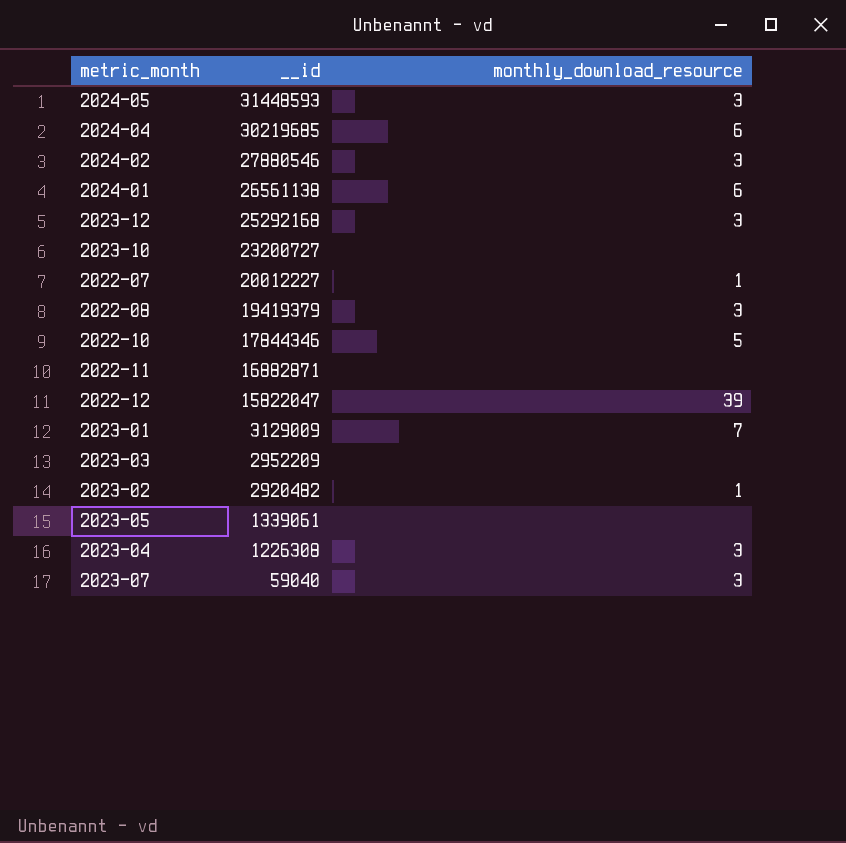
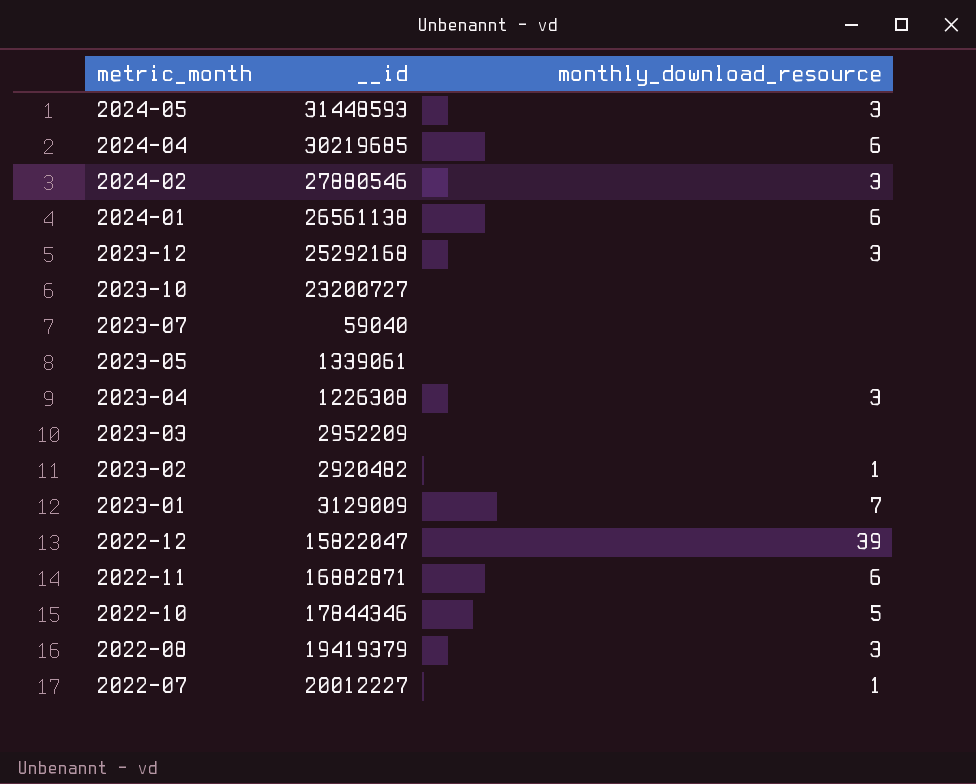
row order: __id descending -> metric_month descending
2023-07 | monthly_download_resource: 3 -> none
2022-11 | monthly_download_resource: none -> 6

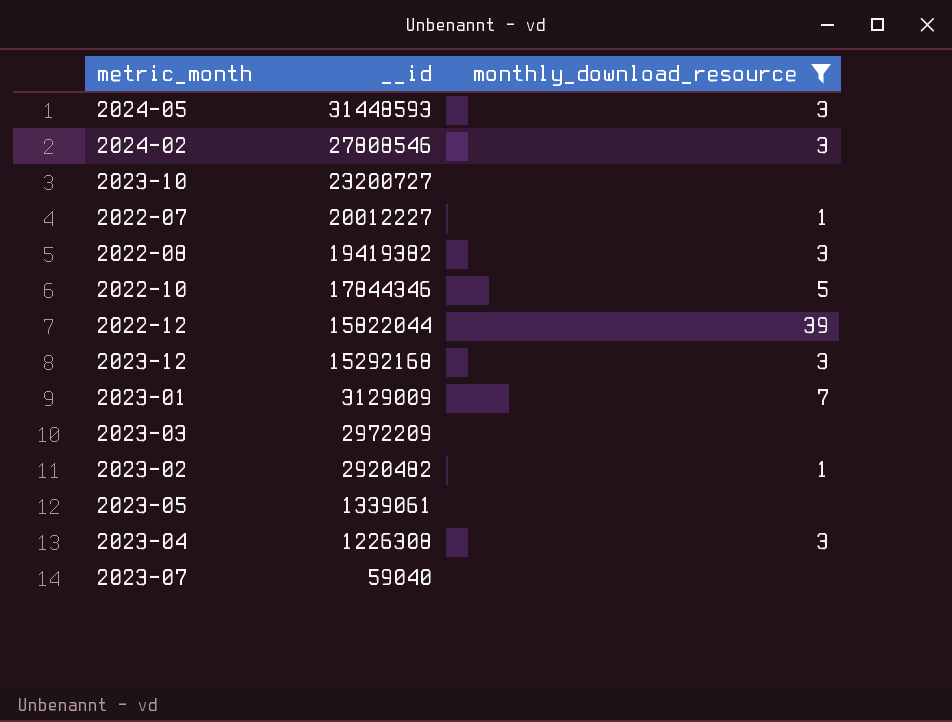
filter: none -> monthly_download_resource != 6
row order: metric_month descending -> __id descending
2024-02 | __id: 27880546 -> 27808546
2022-08 | __id: 19419379 -> 19419382
2022-12 | __id: 15822047 -> 15822044
2023-12 | __id: 25292168 -> 15292168
2023-03 | __id: 2952209 -> 2972209

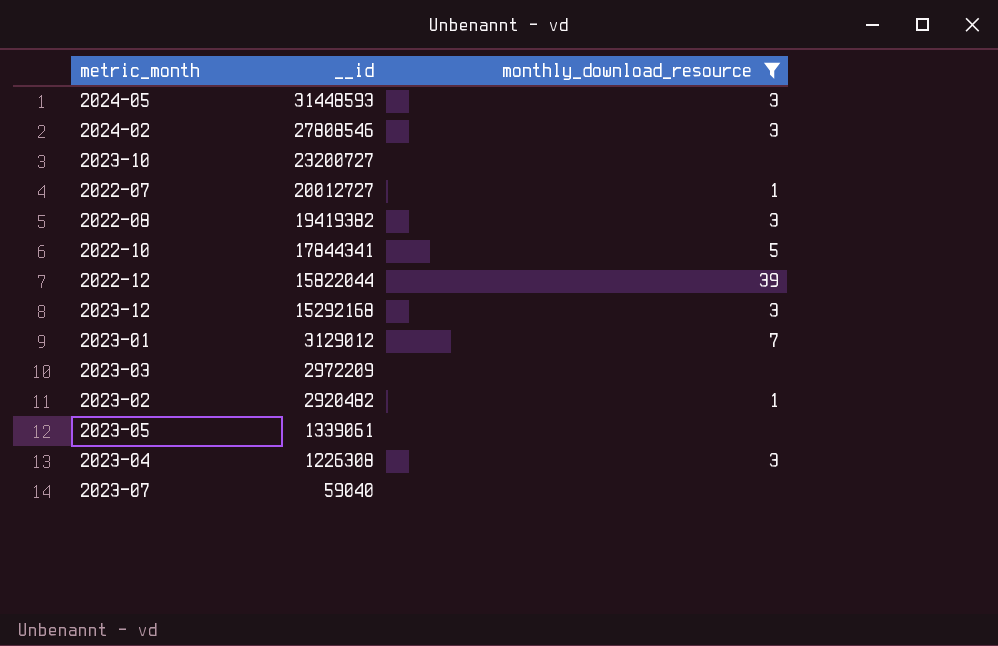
2022-07 | __id: 20012227 -> 20012727
2022-10 | __id: 17844346 -> 17844341
2023-01 | __id: 3129009 -> 3129012

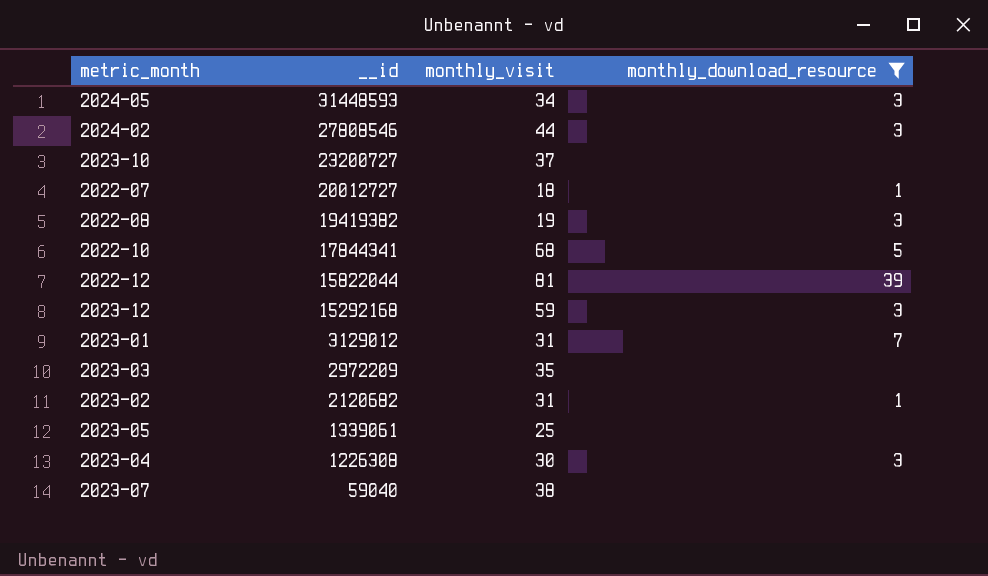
column monthly_visit | position: none -> 3
2023-02 | __id: 2920482 -> 2120682

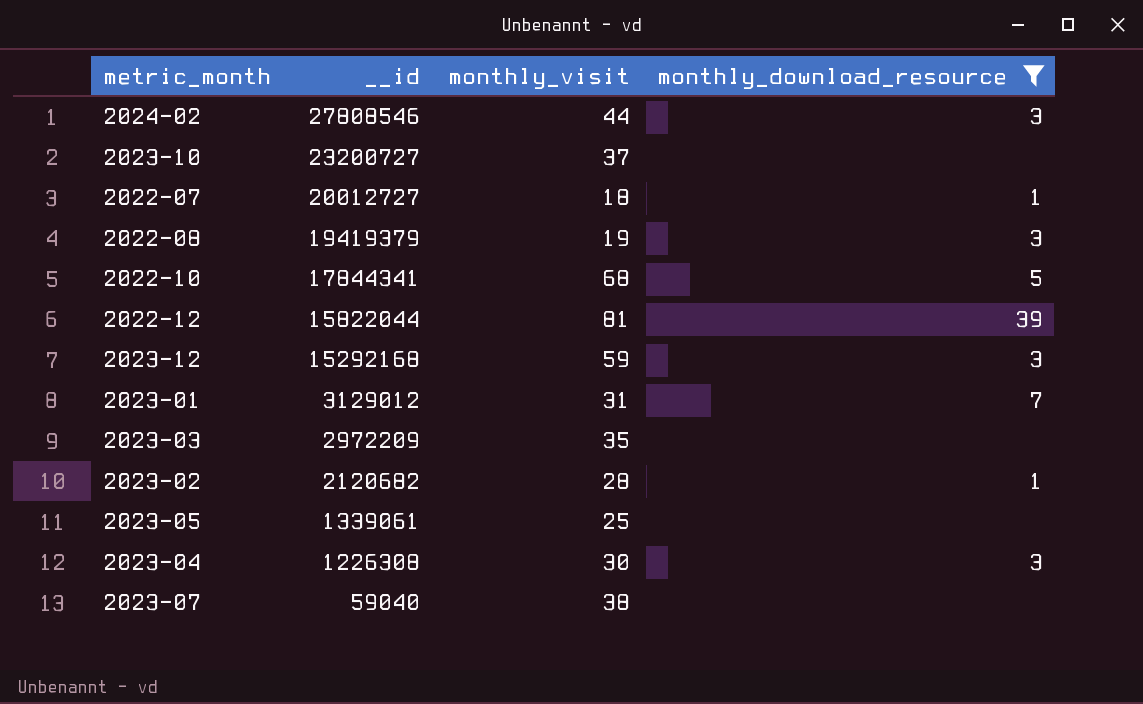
row 2024-05: 31448593 | 34 | 3 -> none
2022-08 | __id: 19419382 -> 19419379
2023-02 | monthly_visit: 31 -> 28

